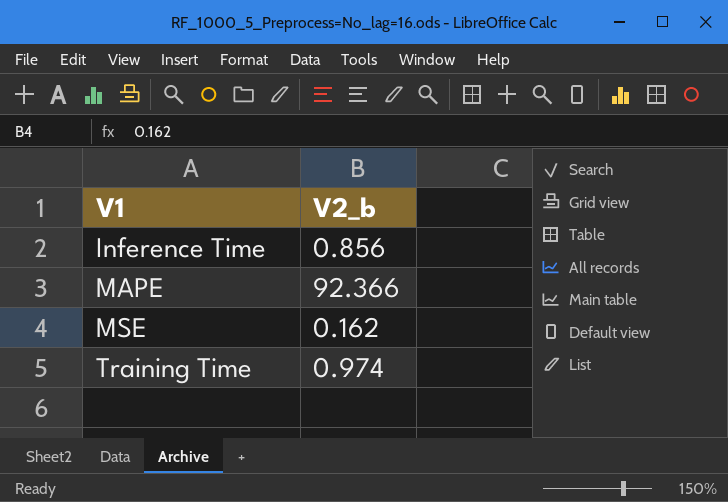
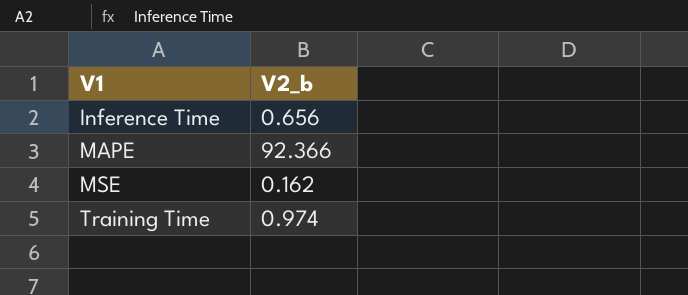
Inference Time | V2_b: 0.856 -> 0.656

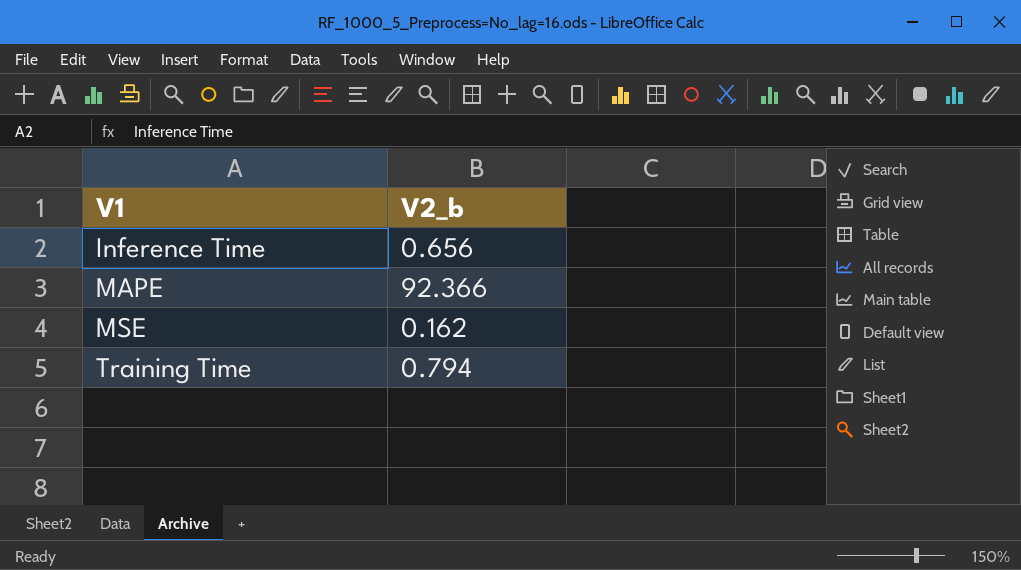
Training Time | V2_b: 0.974 -> 0.794

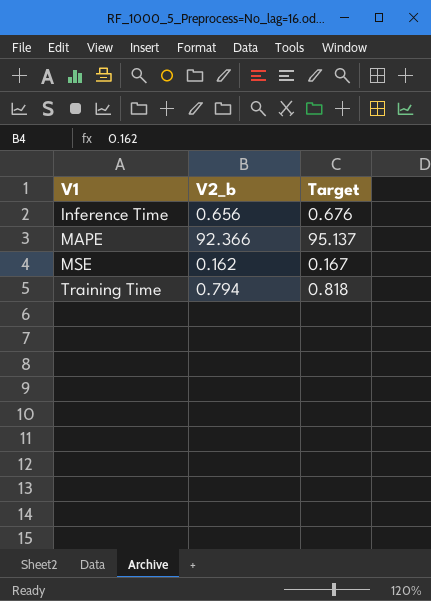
column Target | formula: none -> [V2_b] * 1.03

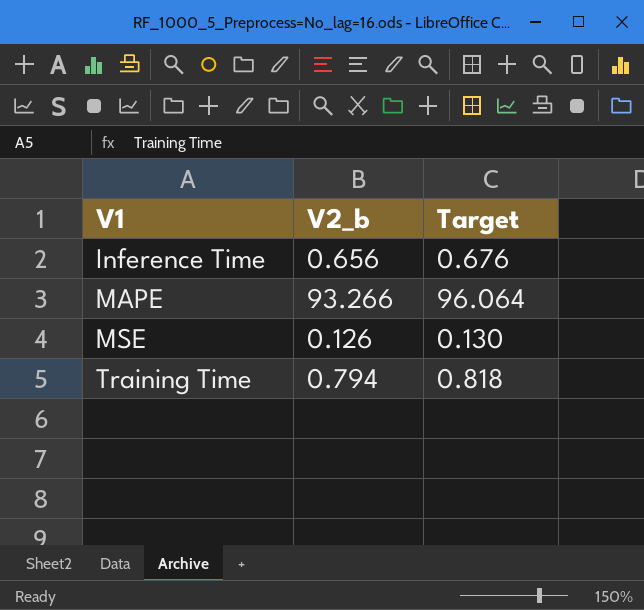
MAPE | V2_b: 92.366 -> 93.266
MAPE | Target: 95.137 -> 96.064
MSE | V2_b: 0.162 -> 0.126
MSE | Target: 0.167 -> 0.130

